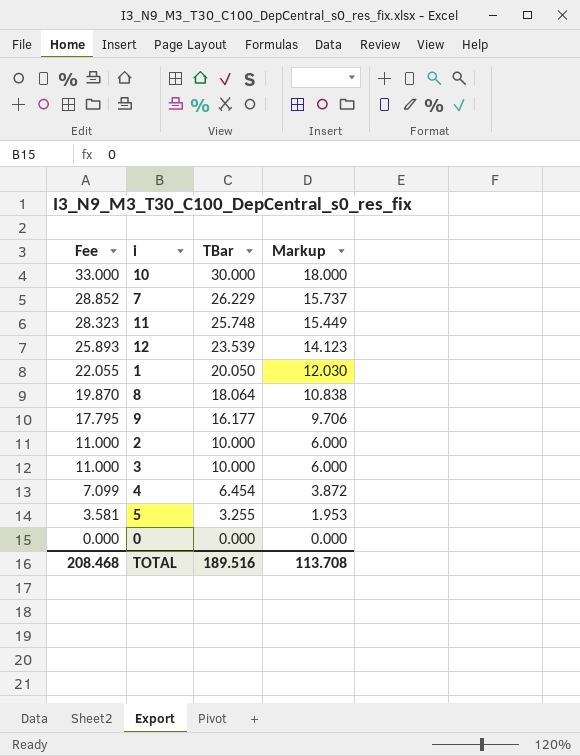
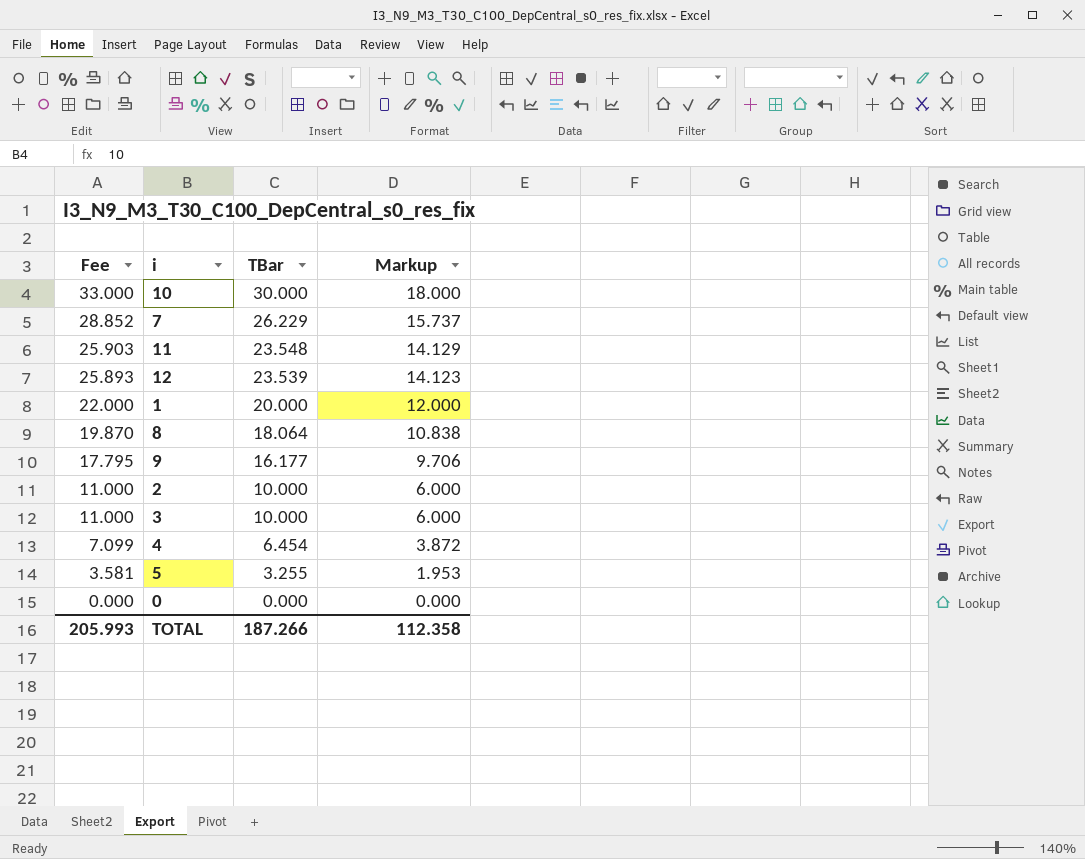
11 | Fee: 28.323 -> 25.903
11 | TBar: 25.748 -> 23.548
11 | Markup: 15.449 -> 14.129
1 | Fee: 22.055 -> 22.000
1 | TBar: 20.050 -> 20.000
1 | Markup: 12.030 -> 12.000
TOTAL | Fee: 208.468 -> 205.993
TOTAL | TBar: 189.516 -> 187.266
TOTAL | Markup: 113.708 -> 112.358

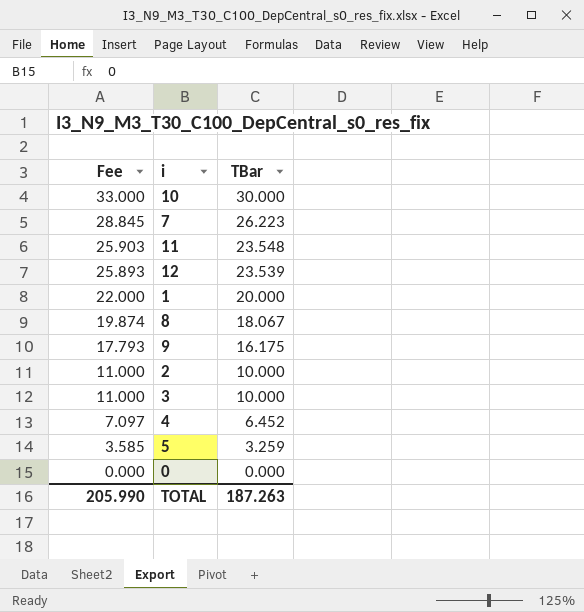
column Markup | formula: [TBar] * 0.6 -> none
7 | Fee: 28.852 -> 28.845
7 | TBar: 26.229 -> 26.223
8 | Fee: 19.870 -> 19.874
8 | TBar: 18.064 -> 18.067
9 | Fee: 17.795 -> 17.793
9 | TBar: 16.177 -> 16.175
4 | Fee: 7.099 -> 7.097
4 | TBar: 6.454 -> 6.452
5 | Fee: 3.581 -> 3.585
5 | TBar: 3.255 -> 3.259
TOTAL | Fee: 205.993 -> 205.990
TOTAL | TBar: 187.266 -> 187.263

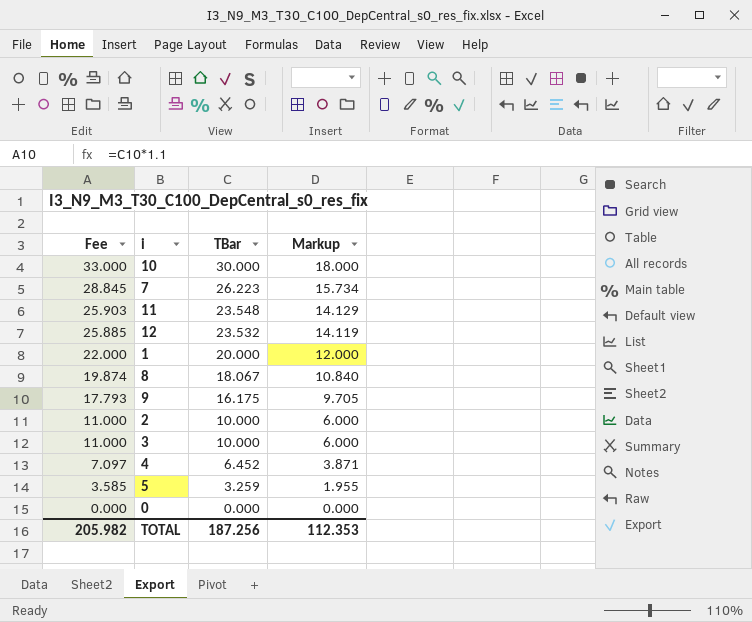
column Markup | formula: none -> [TBar] * 0.6
12 | Fee: 25.893 -> 25.885
12 | TBar: 23.539 -> 23.532
TOTAL | Fee: 205.990 -> 205.982
TOTAL | TBar: 187.263 -> 187.256

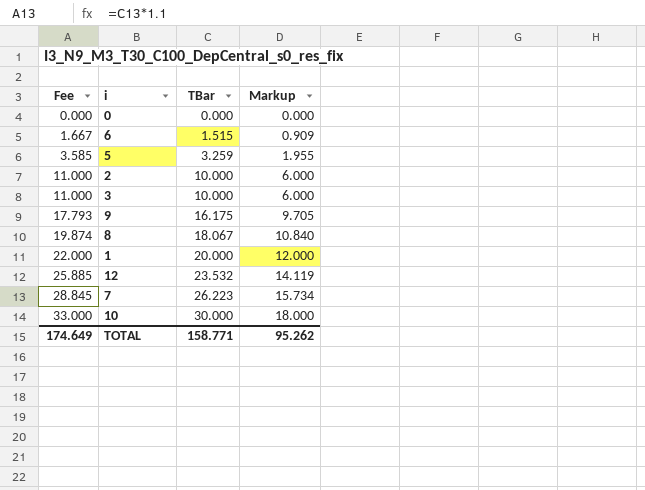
row order: Fee descending -> Fee ascending
row 11: 25.903 | 23.548 | 14.129 -> none
row 4: 7.097 | 6.452 | 3.871 -> none
row 6: none -> 1.667 | 1.515 | 0.909
TOTAL | Fee: 205.982 -> 174.649
TOTAL | TBar: 187.256 -> 158.771
TOTAL | Markup: 112.353 -> 95.262

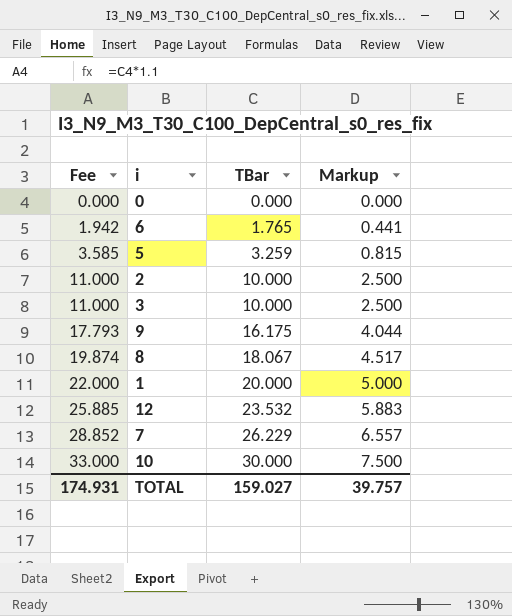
column Markup | formula: [TBar] * 0.6 -> [TBar] * 0.25
6 | Fee: 1.667 -> 1.942
6 | TBar: 1.515 -> 1.765
7 | Fee: 28.845 -> 28.852
7 | TBar: 26.223 -> 26.229
TOTAL | Fee: 174.649 -> 174.931
TOTAL | TBar: 158.771 -> 159.027
TOTAL | Markup: 95.262 -> 39.757

